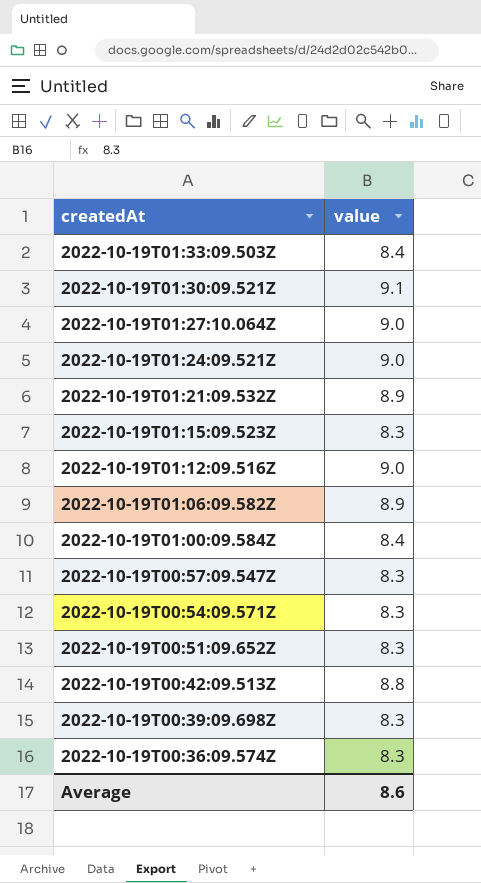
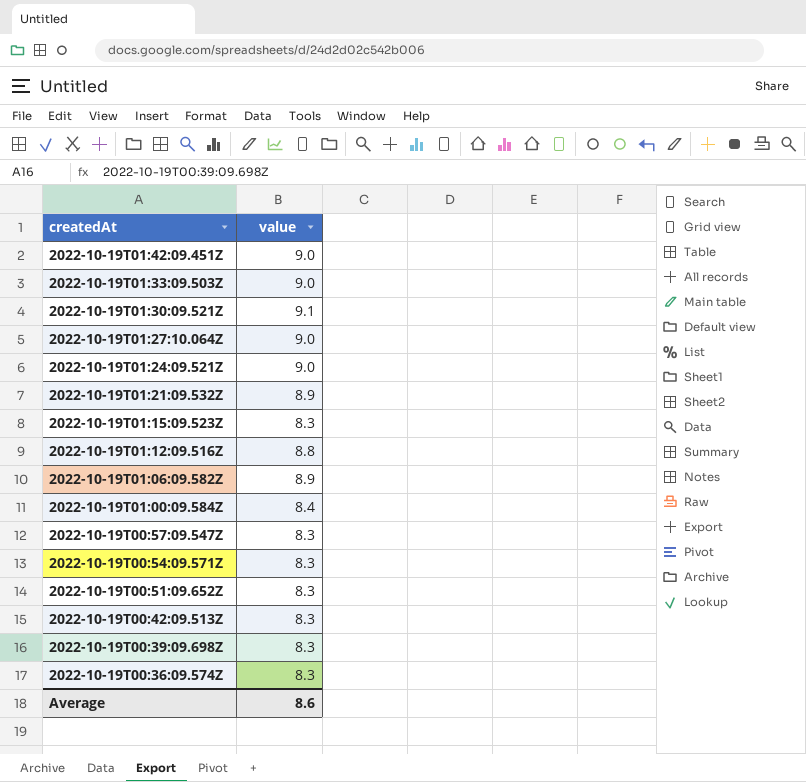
row 2022-10-19T01:42:09.451Z: none -> 9.0
2022-10-19T01:33:09.503Z | value: 8.4 -> 9.0
2022-10-19T01:12:09.516Z | value: 9.0 -> 8.8
2022-10-19T00:42:09.513Z | value: 8.8 -> 8.3

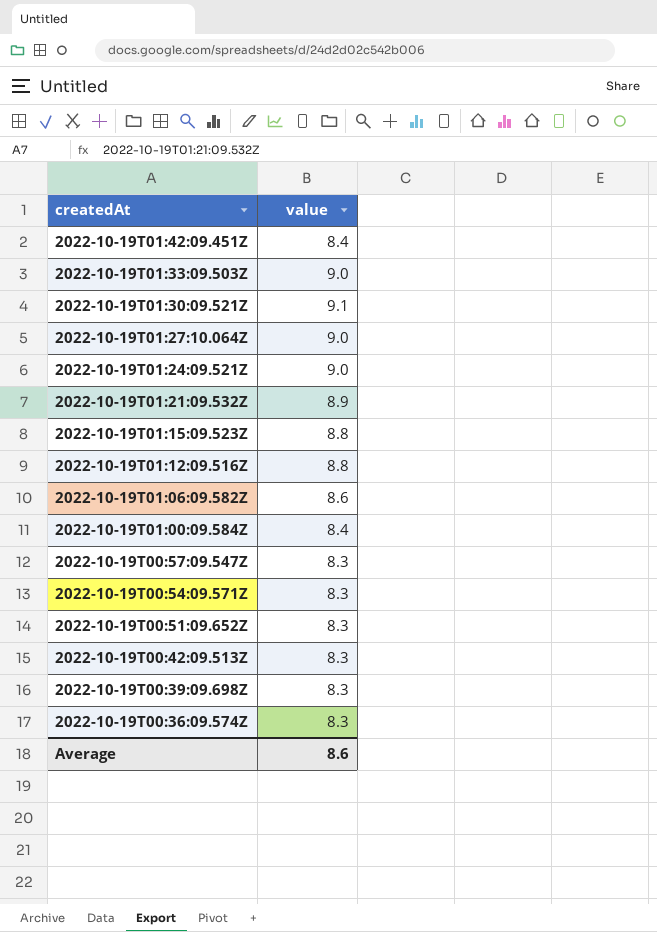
2022-10-19T01:42:09.451Z | value: 9.0 -> 8.4
2022-10-19T01:15:09.523Z | value: 8.3 -> 8.8
2022-10-19T01:06:09.582Z | value: 8.9 -> 8.6

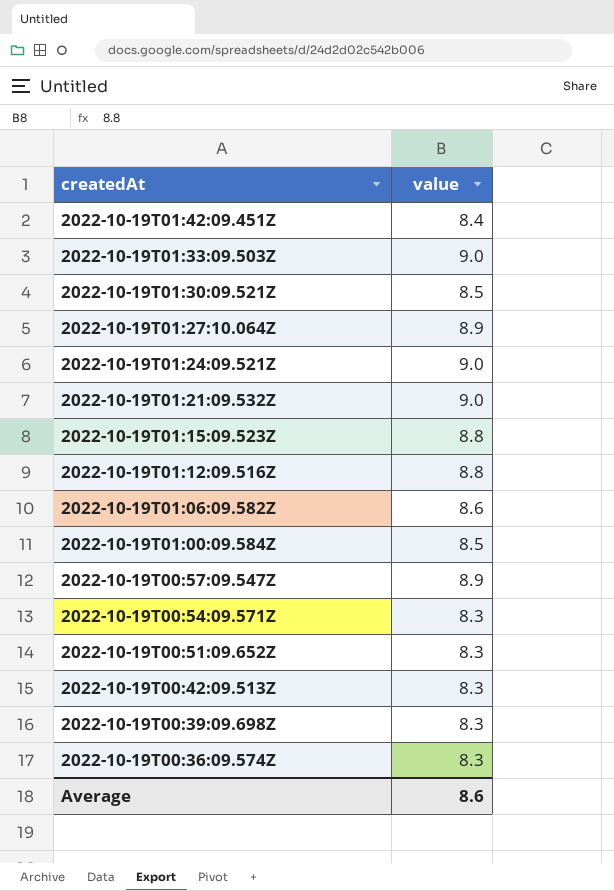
2022-10-19T01:30:09.521Z | value: 9.1 -> 8.5
2022-10-19T01:27:10.064Z | value: 9.0 -> 8.9
2022-10-19T01:21:09.532Z | value: 8.9 -> 9.0
2022-10-19T01:00:09.584Z | value: 8.4 -> 8.5
2022-10-19T00:57:09.547Z | value: 8.3 -> 8.9

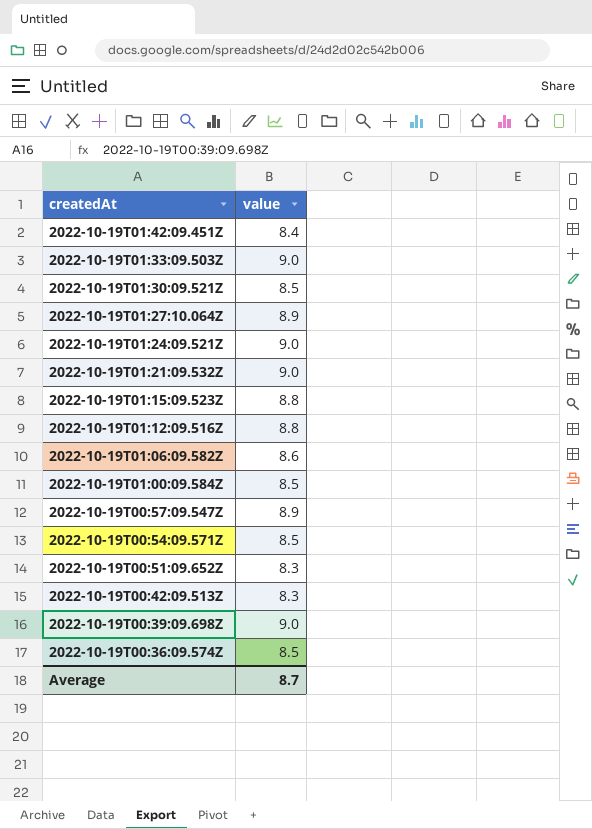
2022-10-19T00:54:09.571Z | value: 8.3 -> 8.5
2022-10-19T00:39:09.698Z | value: 8.3 -> 9.0
2022-10-19T00:36:09.574Z | value: 8.3 -> 8.5
Average | value: 8.6 -> 8.7

